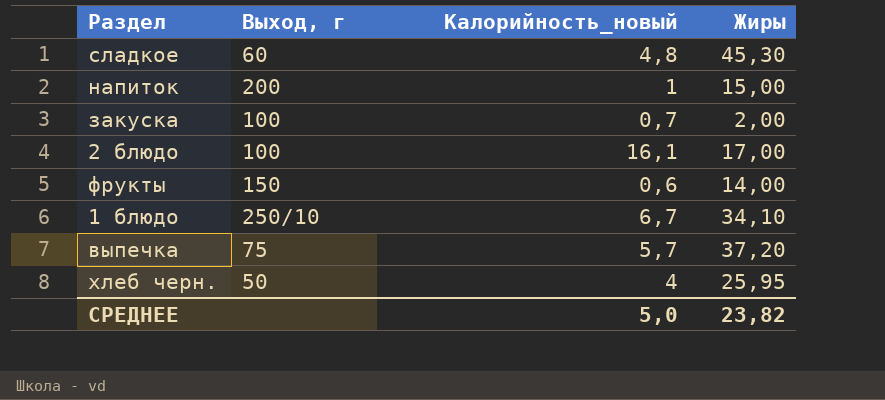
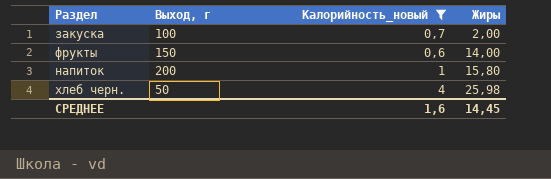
filter: none -> Калорийность_новый <= 4
row order: none -> Жиры ascending
напиток | Жиры: 15,00 -> 15,80
хлеб черн. | Жиры: 25,95 -> 25,98
СРЕДНЕЕ | Калорийность_новый: 5,0 -> 1,6
СРЕДНЕЕ | Жиры: 23,82 -> 14,45

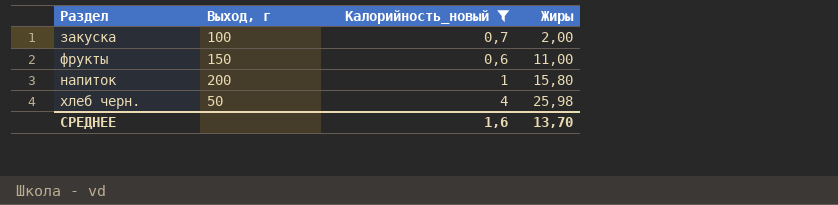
фрукты | Жиры: 14,00 -> 11,00
СРЕДНЕЕ | Жиры: 14,45 -> 13,70

